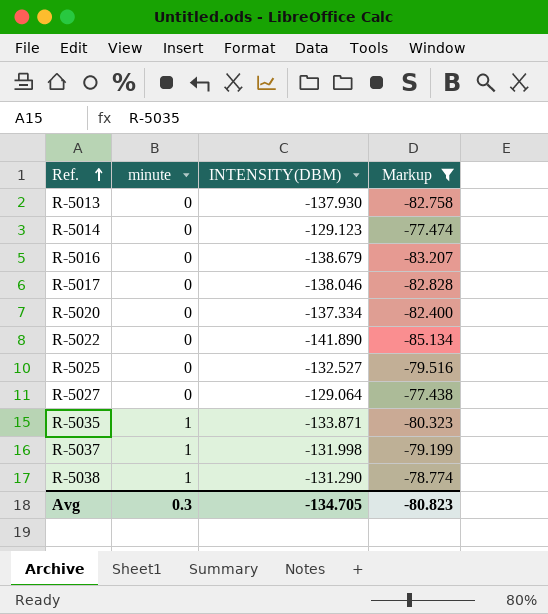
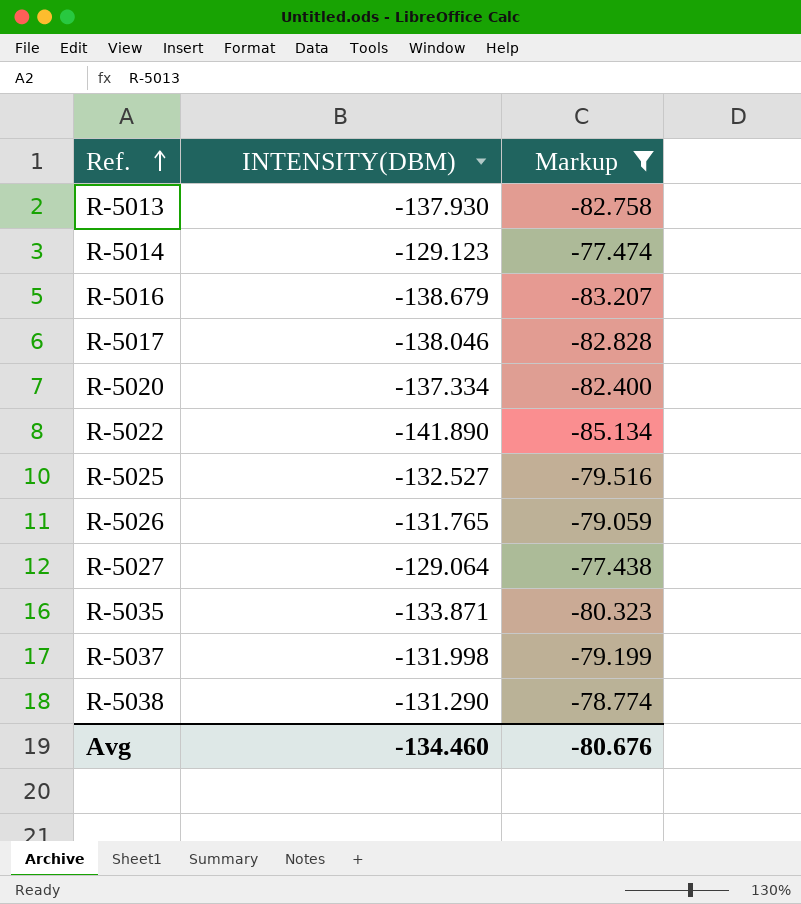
column minute | position: 2 -> none
row R-5026: none -> -131.765 | -79.059
Avg | INTENSITY(DBM): -134.705 -> -134.460
Avg | Markup: -80.823 -> -80.676

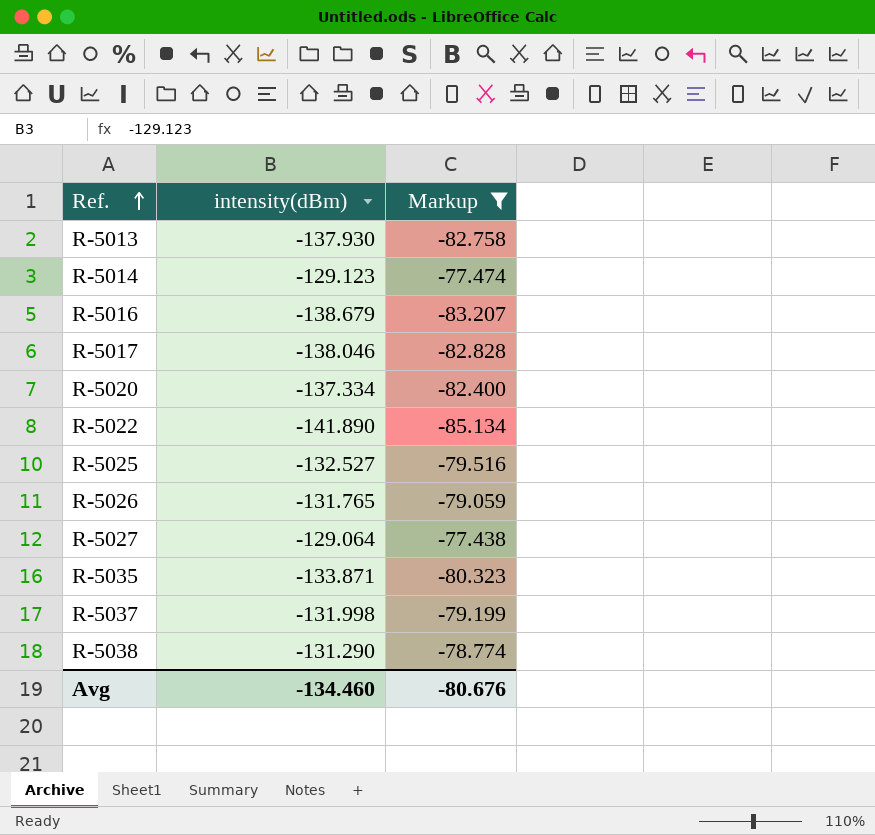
column name: INTENSITY(DBM) -> intensity(dBm)

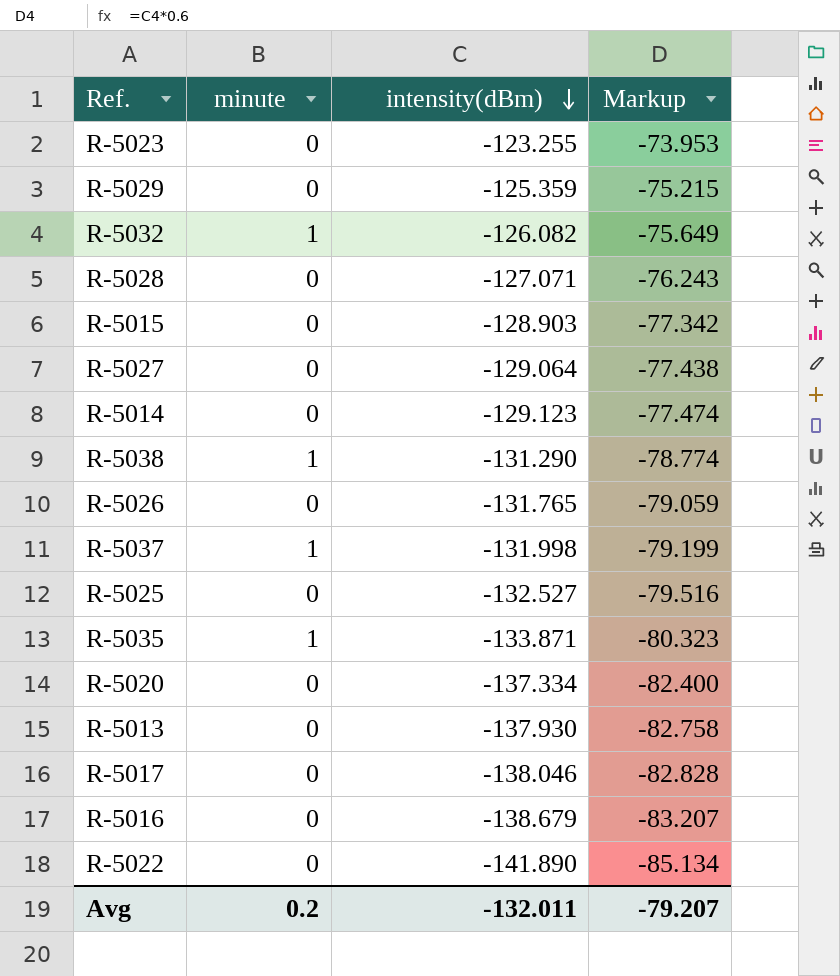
filter: Markup <= -77.438 -> none
row order: Ref. ascending -> intensity(dBm) descending
column minute | position: none -> 2
Avg | intensity(dBm): -134.460 -> -132.011
Avg | Markup: -80.676 -> -79.207

